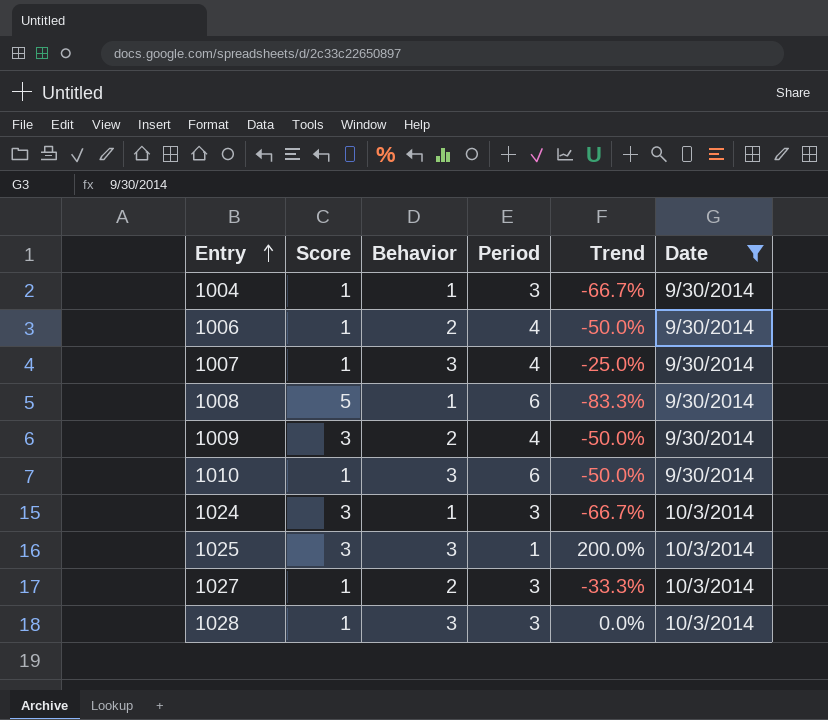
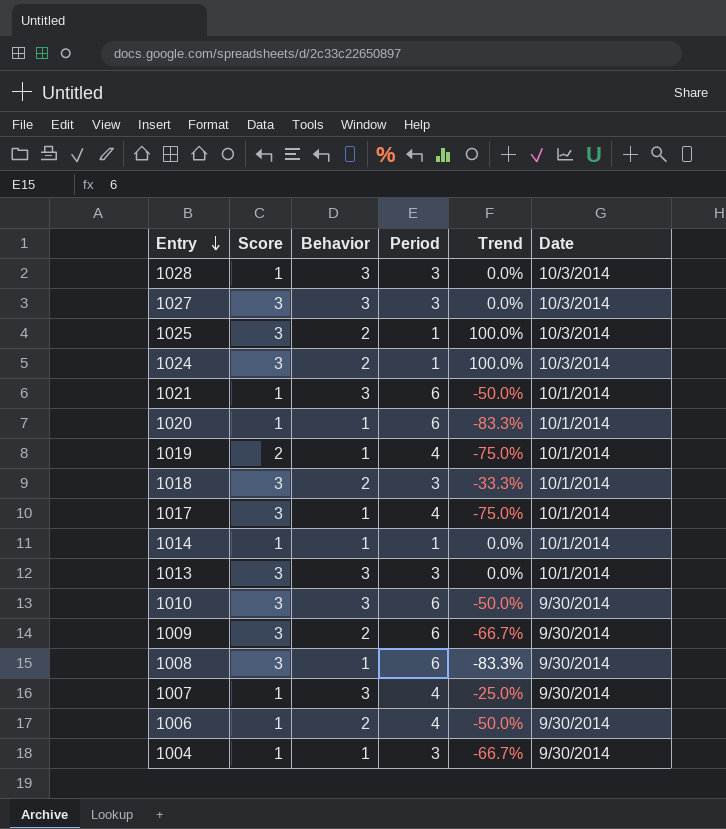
filter: Date != 10/1/2014 -> none
row order: Entry ascending -> Entry descending
1027 | Score: 1 -> 3
1027 | Behavior: 2 -> 3
1027 | Trend: -33.3% -> 0.0%
1025 | Behavior: 3 -> 2
1025 | Trend: 200.0% -> 100.0%
1024 | Behavior: 1 -> 2
1024 | Period: 3 -> 1
1024 | Trend: -66.7% -> 100.0%
1010 | Score: 1 -> 3
1009 | Period: 4 -> 6
1009 | Trend: -50.0% -> -66.7%
1008 | Score: 5 -> 3

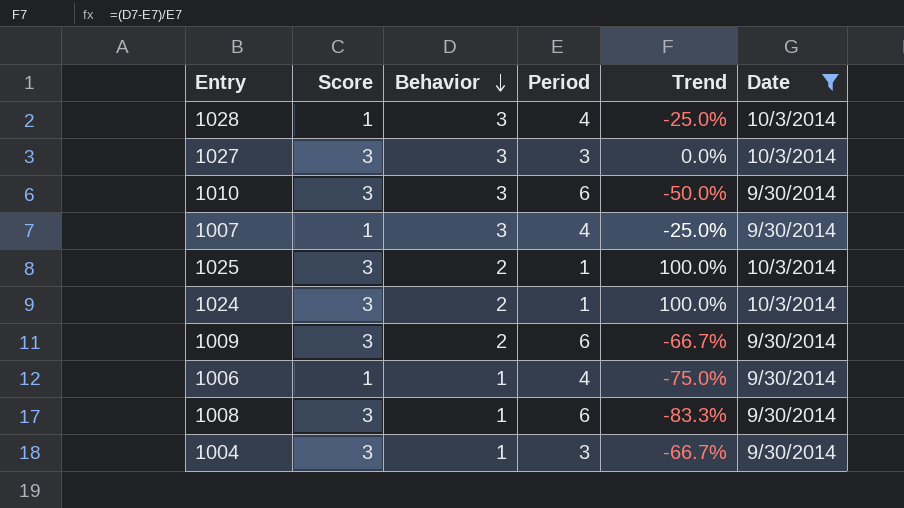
filter: none -> Date != 10/1/2014
row order: Entry descending -> Behavior descending
1028 | Period: 3 -> 4
1028 | Trend: 0.0% -> -25.0%
1006 | Behavior: 2 -> 1
1006 | Trend: -50.0% -> -75.0%
1004 | Score: 1 -> 3

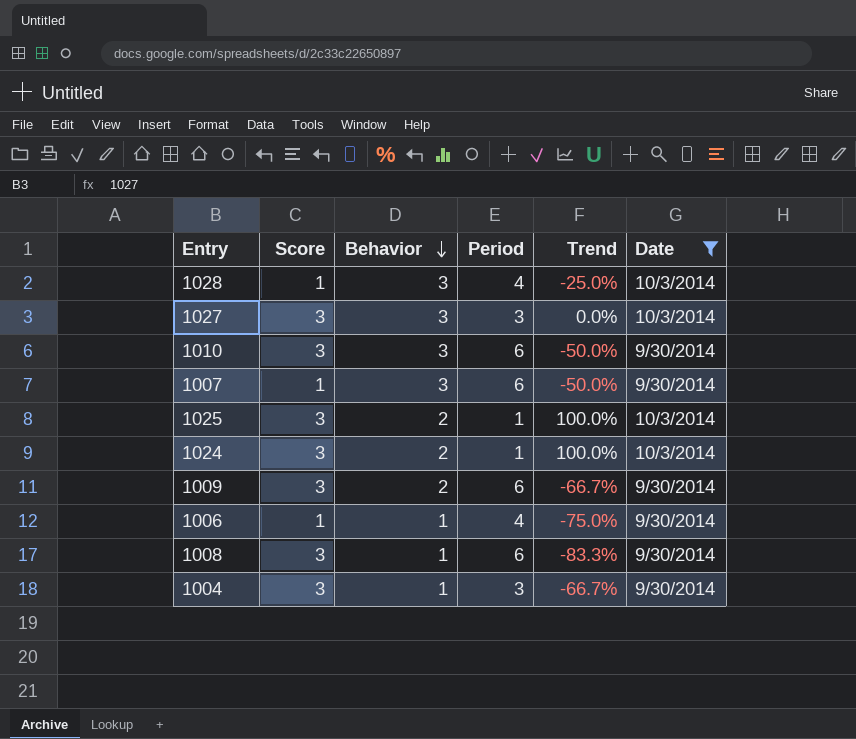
1007 | Period: 4 -> 6
1007 | Trend: -25.0% -> -50.0%

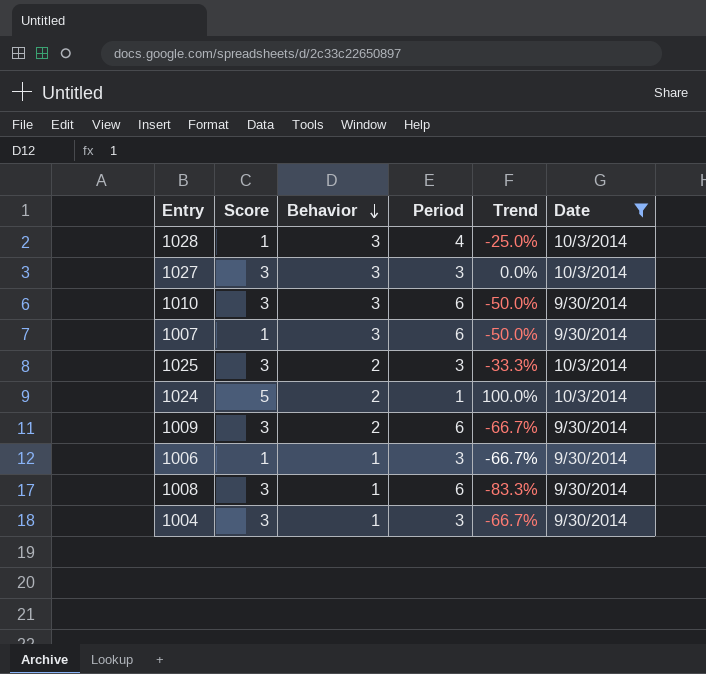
1025 | Period: 1 -> 3
1025 | Trend: 100.0% -> -33.3%
1024 | Score: 3 -> 5
1006 | Period: 4 -> 3
1006 | Trend: -75.0% -> -66.7%

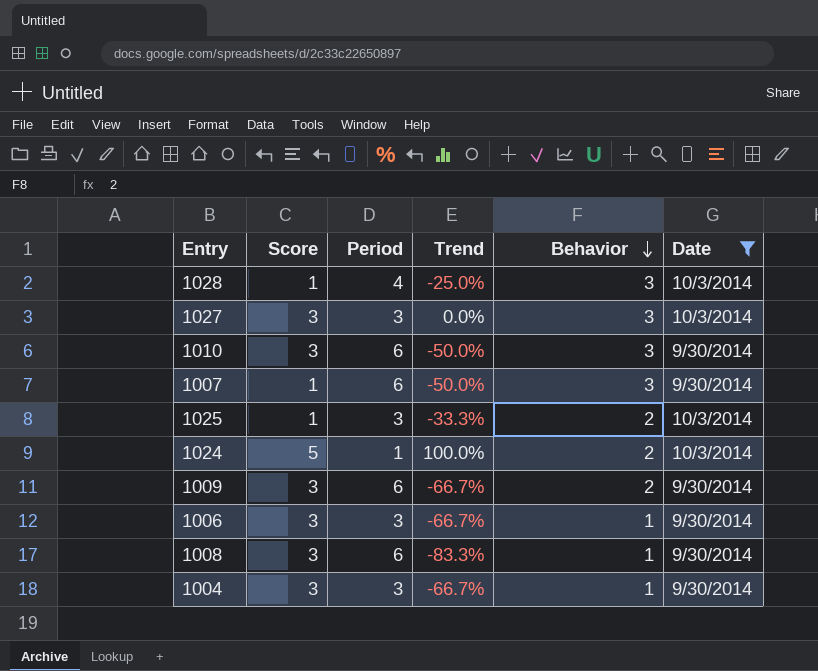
column Behavior | position: 3 -> 5
1025 | Score: 3 -> 1
1006 | Score: 1 -> 3

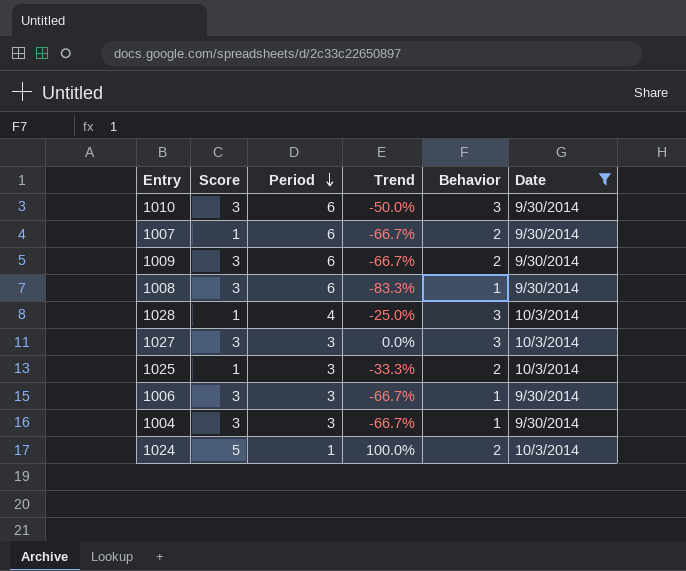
row order: Behavior descending -> Period descending
1007 | Trend: -50.0% -> -66.7%
1007 | Behavior: 3 -> 2

